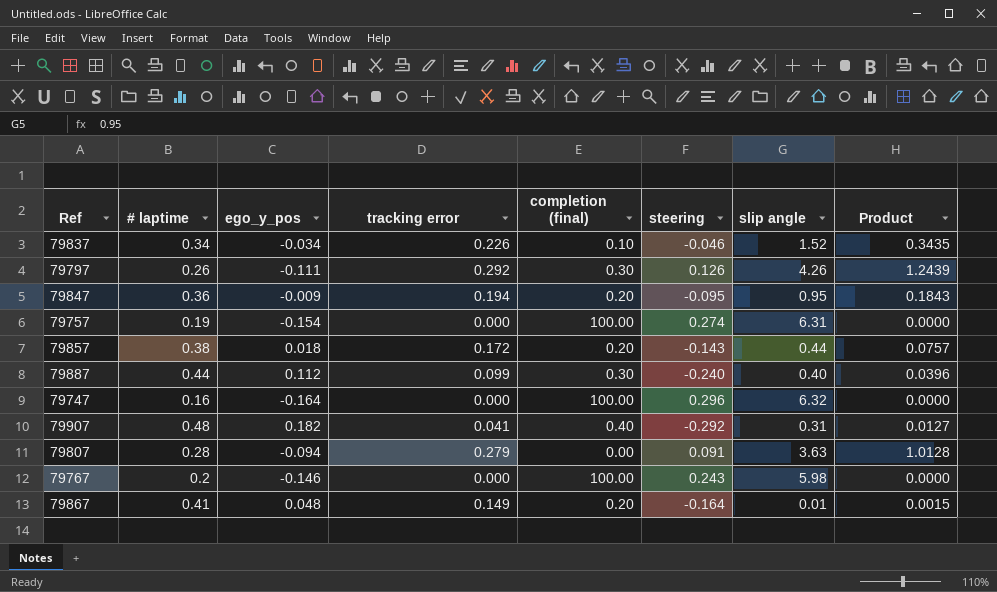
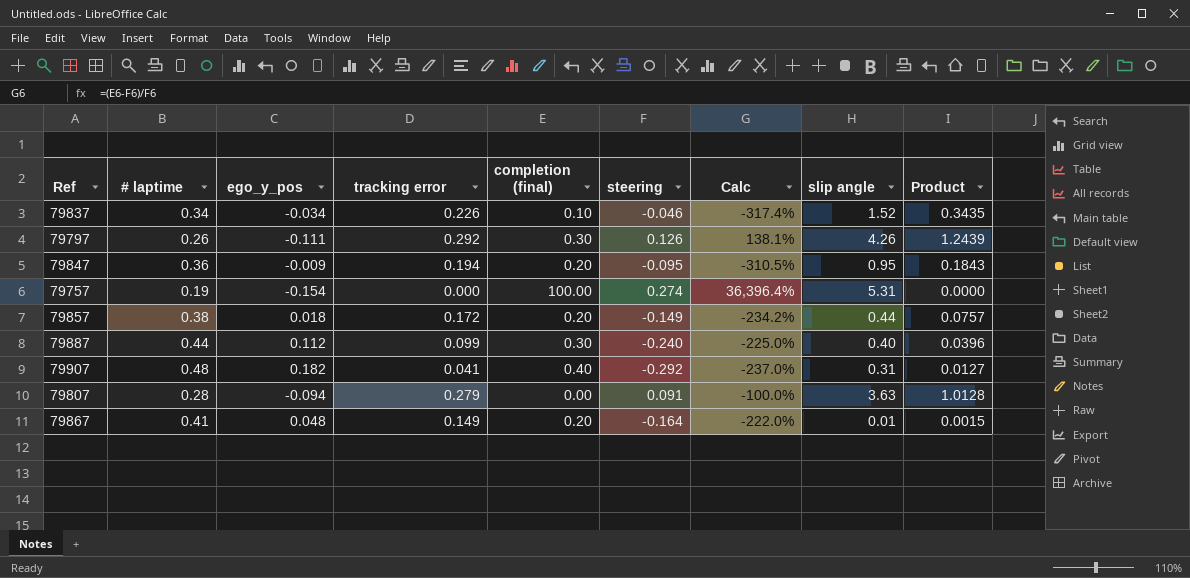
column Calc | formula: none -> ([completion (final)] - [steering]) / [steering]
row 79747: 0.16 | -0.164 | 0.000 | 100.00 | 0.296 | 6.32 | 0.0000 -> none
row 79767: 0.2 | -0.146 | 0.000 | 100.00 | 0.243 | 5.98 | 0.0000 -> none
79757 | slip angle: 6.31 -> 5.31
79857 | steering: -0.143 -> -0.149

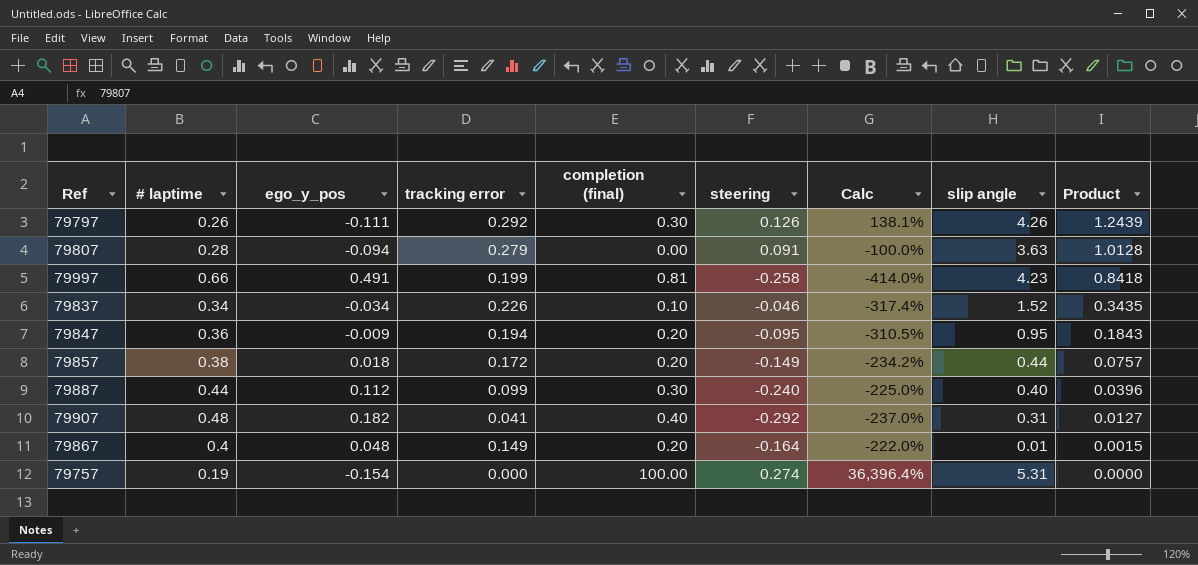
row order: none -> Product descending
row 79997: none -> 0.66 | 0.491 | 0.199 | 0.81 | -0.258 | -414.0% | 4.23 | 0.8418
79867 | # laptime: 0.41 -> 0.4

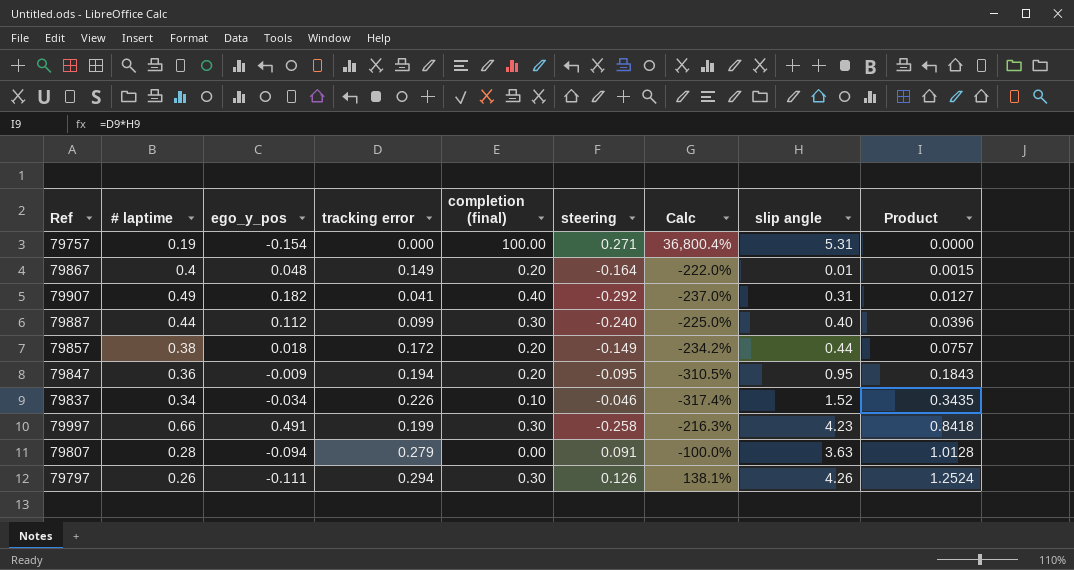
row order: Product descending -> Product ascending
79757 | steering: 0.274 -> 0.271
79757 | Calc: 36,396.4% -> 36,800.4%
79907 | # laptime: 0.48 -> 0.49
79997 | completion (final): 0.81 -> 0.30
79997 | Calc: -414.0% -> -216.3%
79797 | tracking error: 0.292 -> 0.294
79797 | Product: 1.2439 -> 1.2524

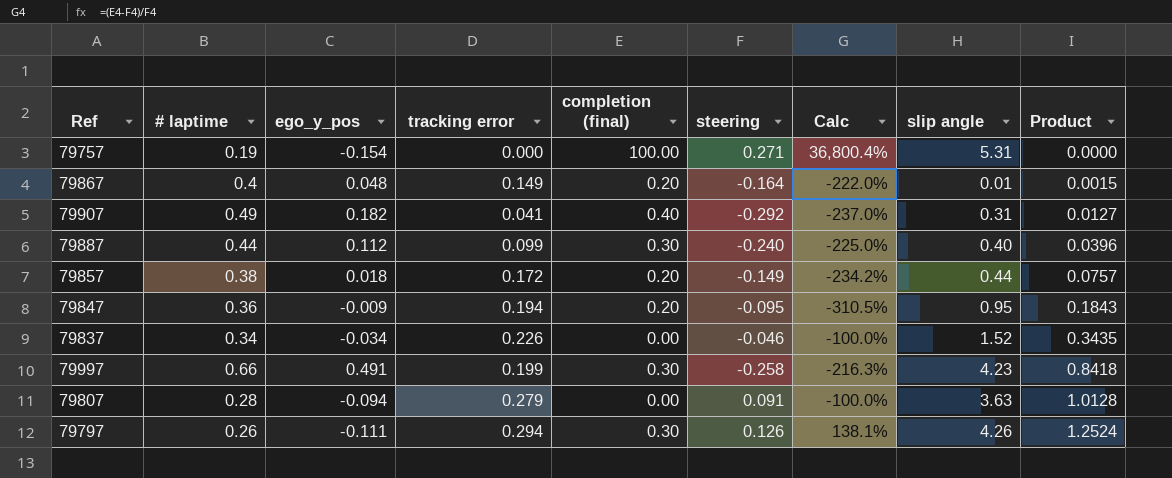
79837 | completion (final): 0.10 -> 0.00
79837 | Calc: -317.4% -> -100.0%

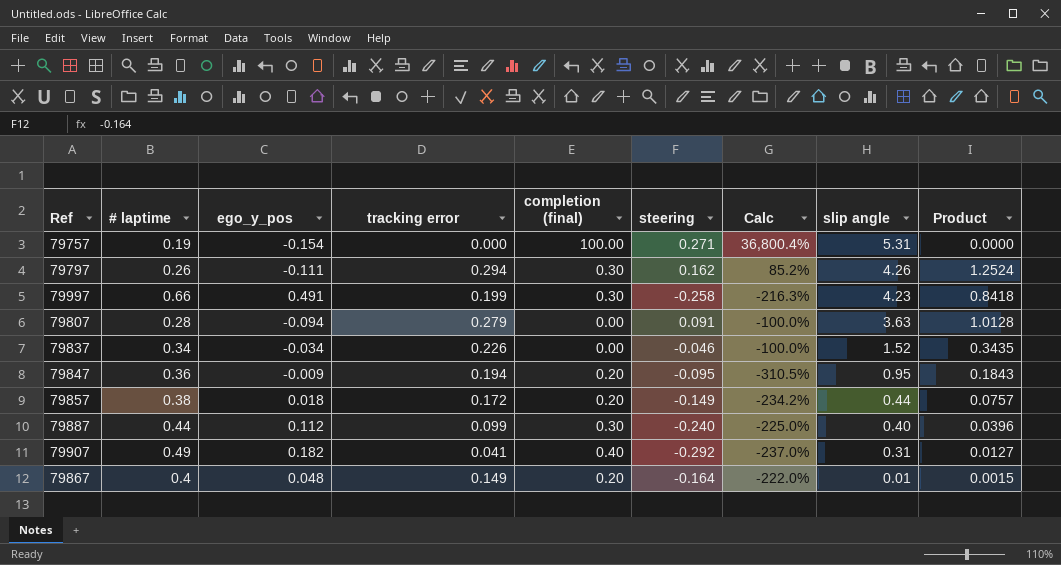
row order: Product ascending -> slip angle descending
79797 | steering: 0.126 -> 0.162
79797 | Calc: 138.1% -> 85.2%

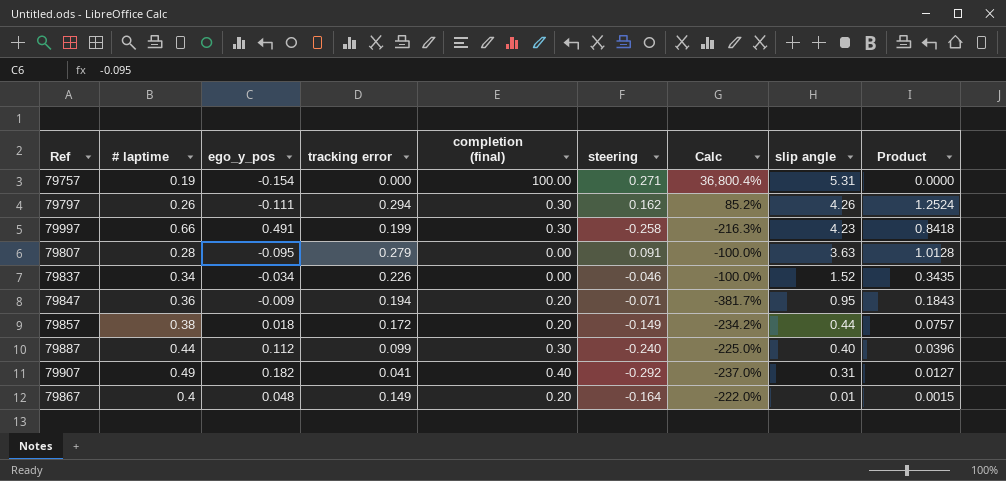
79807 | ego_y_pos: -0.094 -> -0.095
79847 | steering: -0.095 -> -0.071
79847 | Calc: -310.5% -> -381.7%

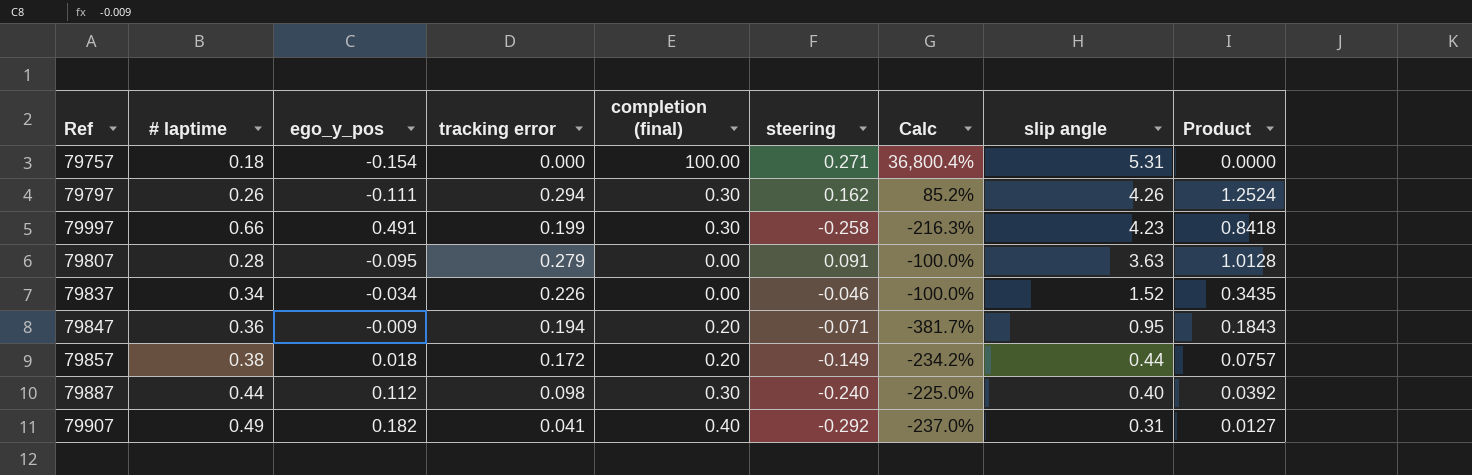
row 79867: 0.4 | 0.048 | 0.149 | 0.20 | -0.164 | -222.0% | 0.01 | 0.0015 -> none
79757 | # laptime: 0.19 -> 0.18
79887 | tracking error: 0.099 -> 0.098
79887 | Product: 0.0396 -> 0.0392

